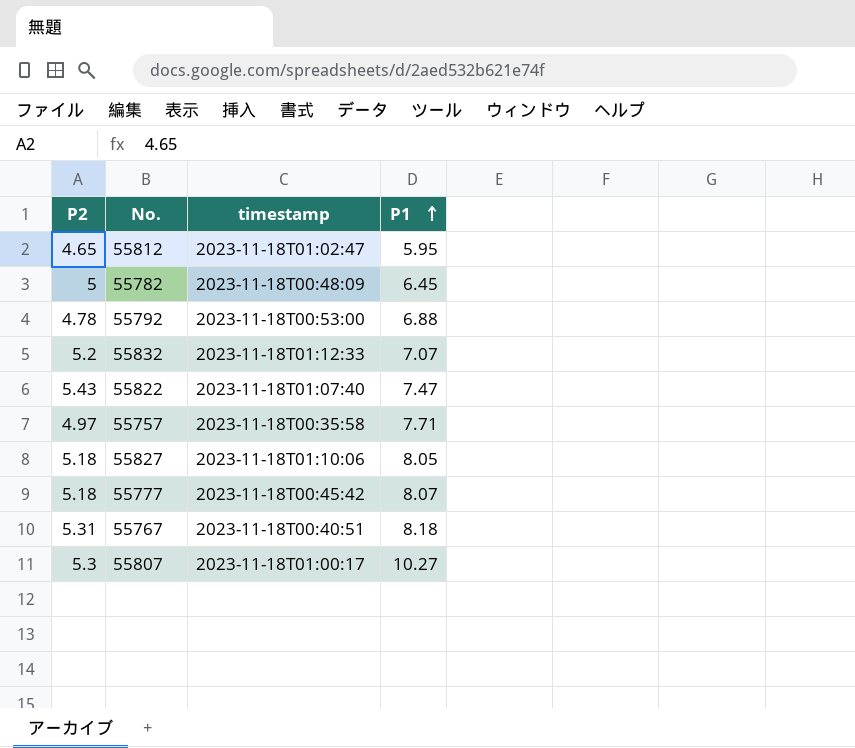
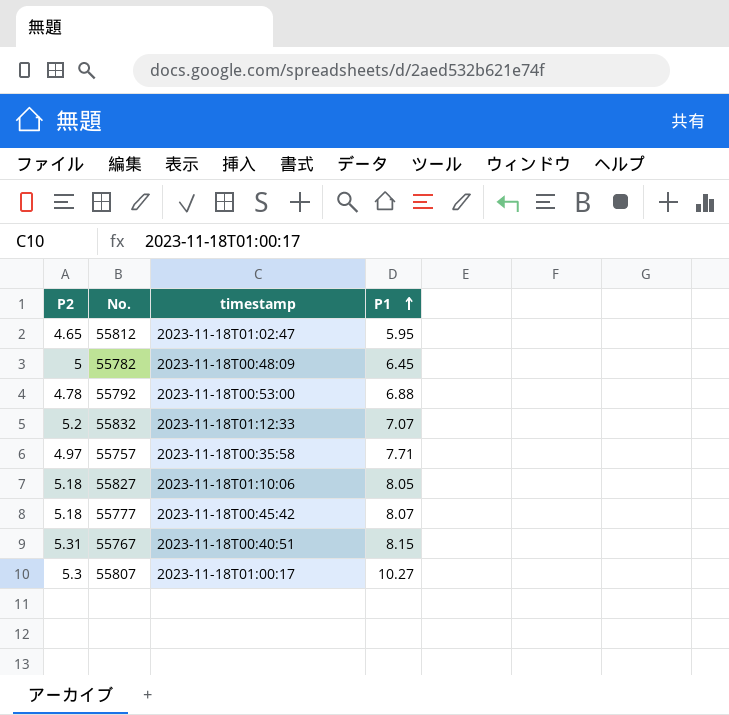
row 55822: 5.43 | 2023-11-18T01:07:40 | 7.47 -> none
55767 | P1: 8.18 -> 8.15

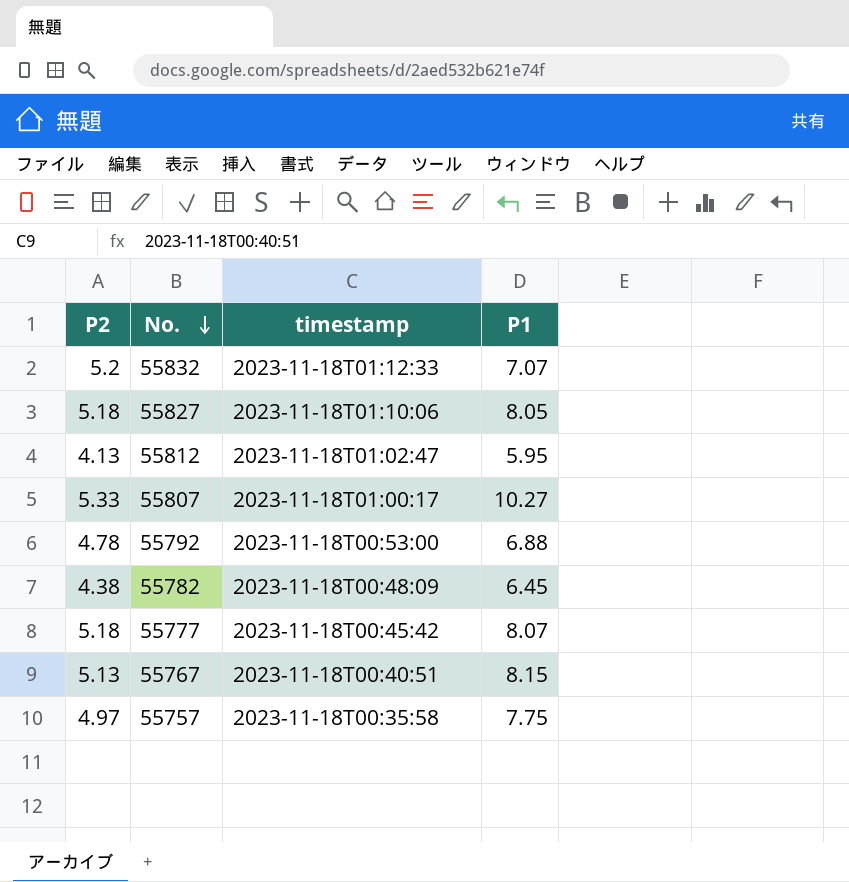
row order: P1 ascending -> No. descending
55812 | P2: 4.65 -> 4.13
55807 | P2: 5.3 -> 5.33
55782 | P2: 5 -> 4.38
55767 | P2: 5.31 -> 5.13
55757 | P1: 7.71 -> 7.75

